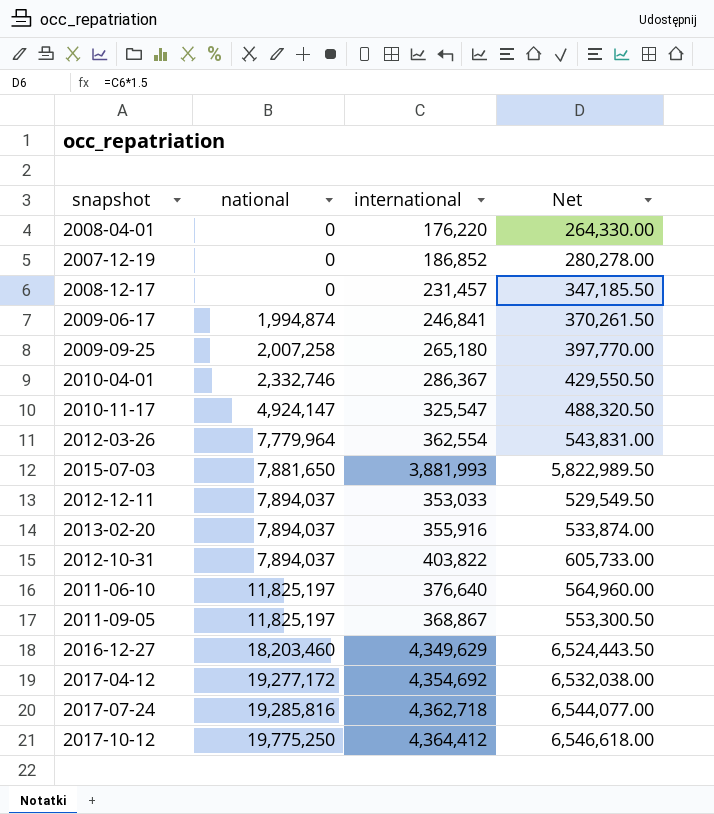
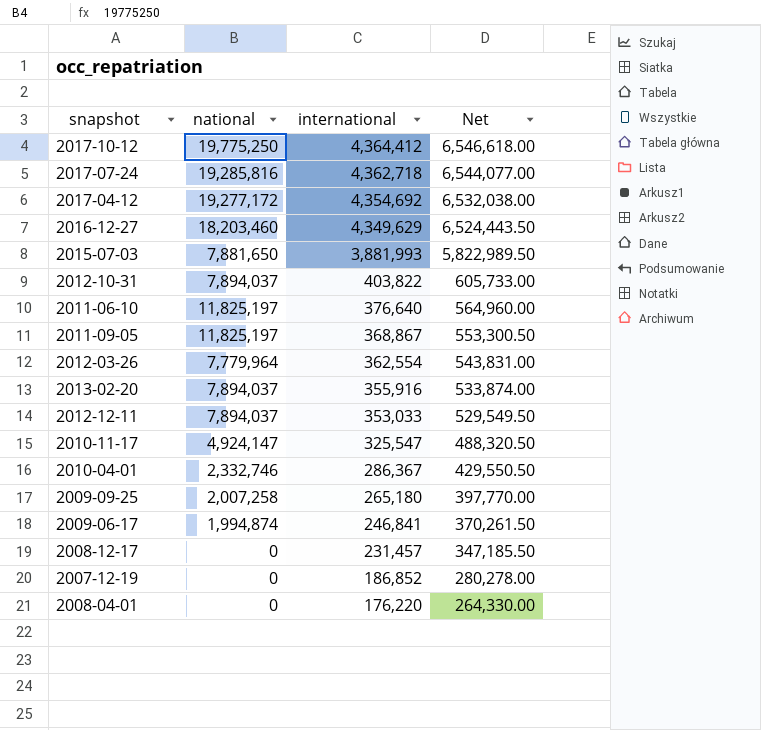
row order: national ascending -> international descending

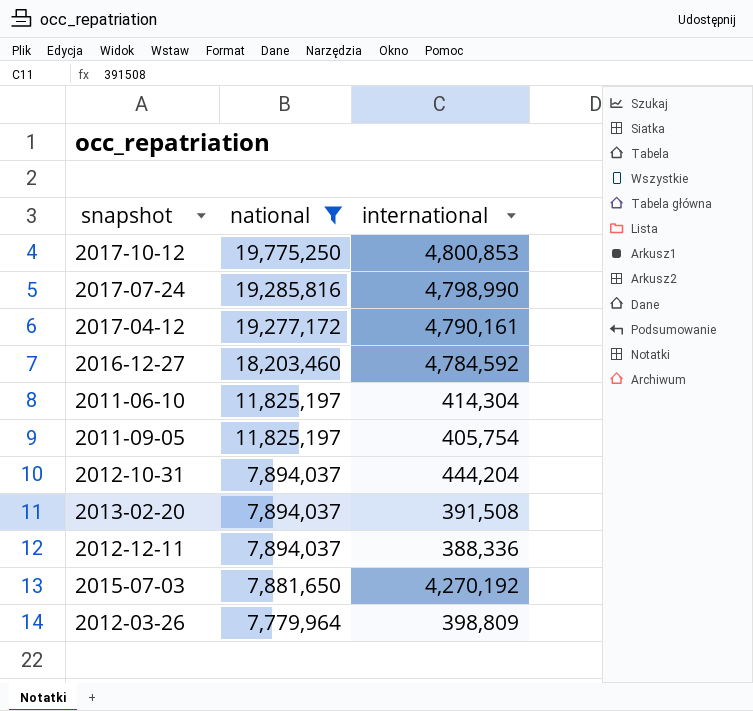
filter: none -> national >= 7,779,964
row order: international descending -> national descending
column Net | formula: [international] * 1.5 -> none
2017-10-12 | international: 4,364,412 -> 4,800,853
2017-07-24 | international: 4,362,718 -> 4,798,990
2017-04-12 | international: 4,354,692 -> 4,790,161
2016-12-27 | international: 4,349,629 -> 4,784,592
2011-06-10 | international: 376,640 -> 414,304
2011-09-05 | international: 368,867 -> 405,754
2012-10-31 | international: 403,822 -> 444,204
2013-02-20 | international: 355,916 -> 391,508
2012-12-11 | international: 353,033 -> 388,336
2015-07-03 | international: 3,881,993 -> 4,270,192
2012-03-26 | international: 362,554 -> 398,809

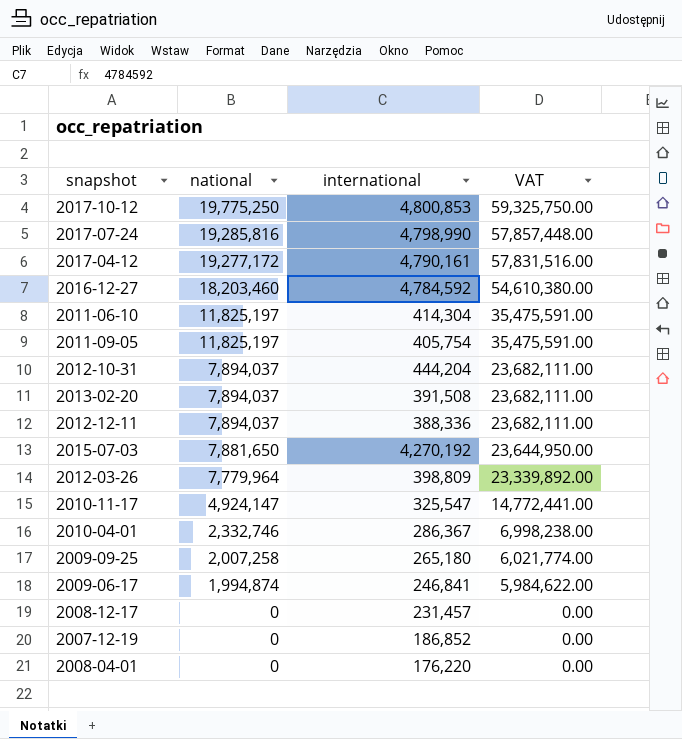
filter: national >= 7,779,964 -> none
column VAT | formula: none -> [national] * 3

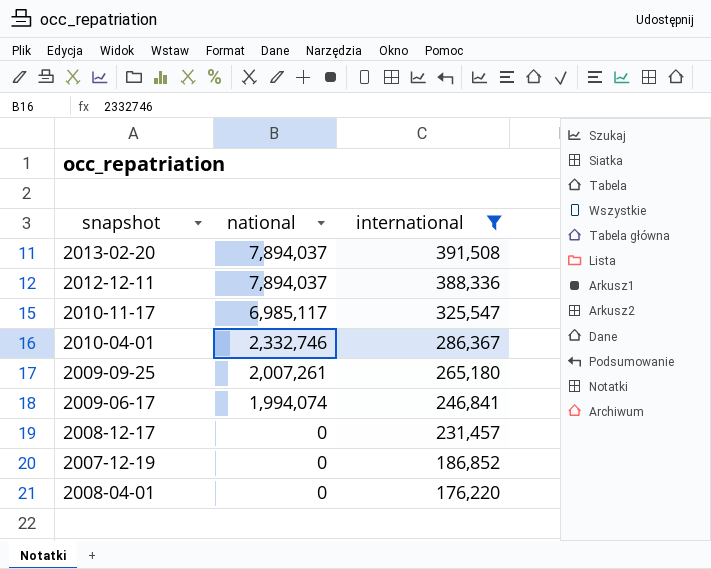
filter: none -> international <= 391,508
column VAT | formula: [national] * 3 -> none
2010-11-17 | national: 4,924,147 -> 6,985,117
2009-09-25 | national: 2,007,258 -> 2,007,261
2009-06-17 | national: 1,994,874 -> 1,994,074

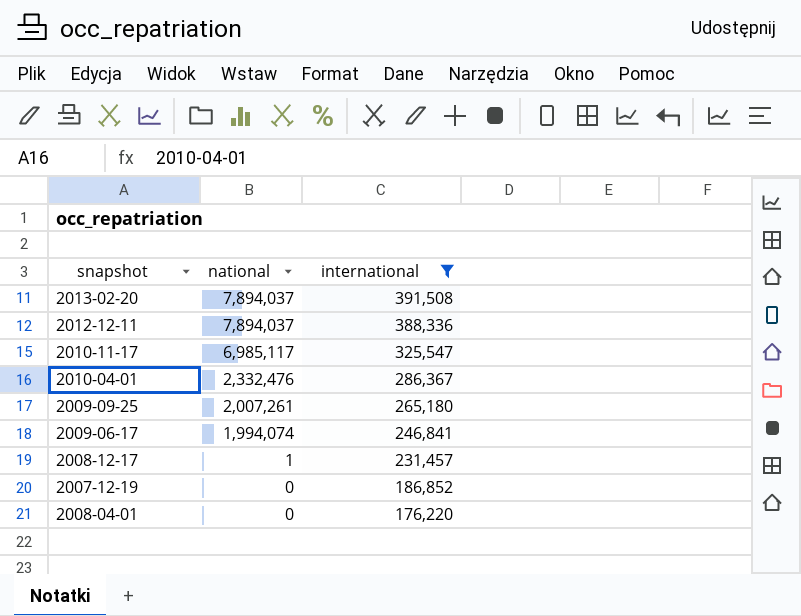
2010-04-01 | national: 2,332,746 -> 2,332,476
2008-12-17 | national: 0 -> 1

